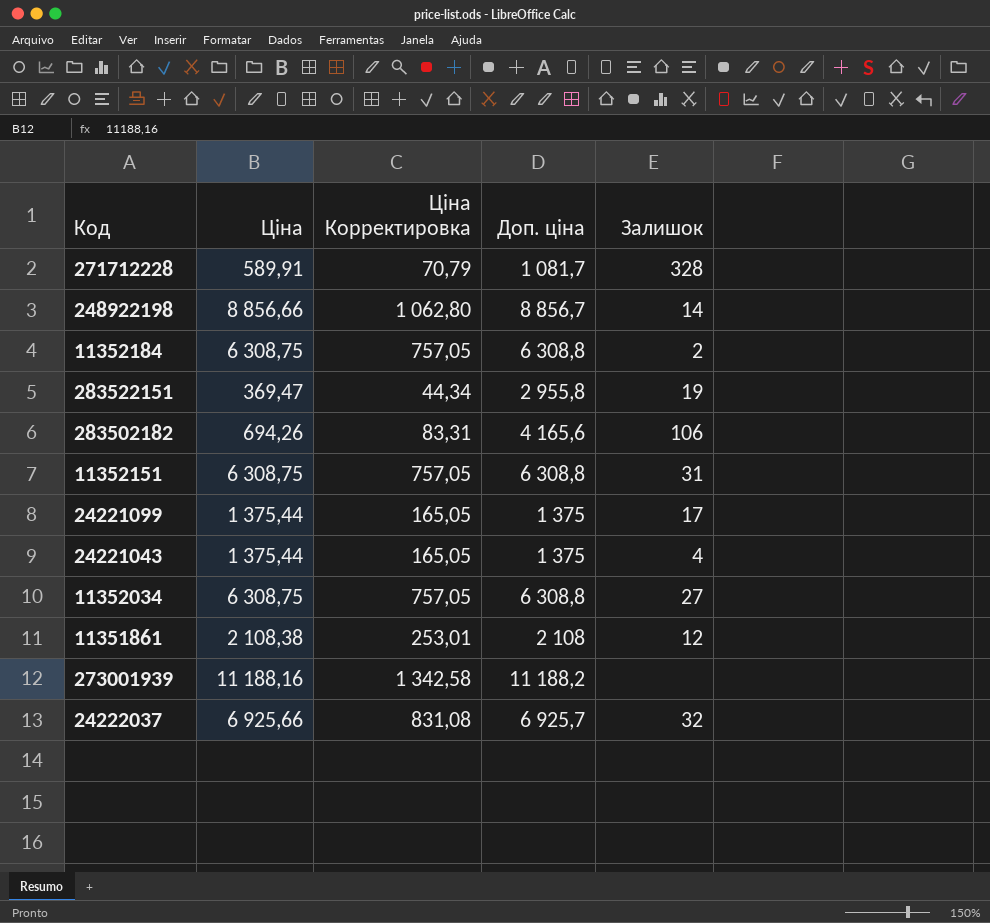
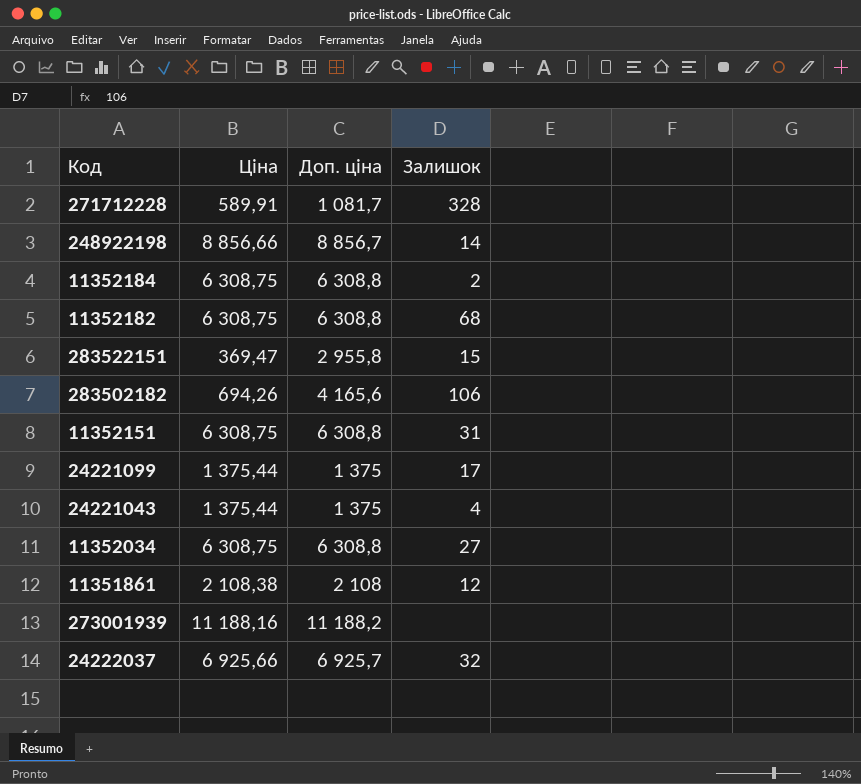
column Ціна Корректировка | formula: [Ціна] * 0,12 -> none
row 11352182: none -> 6 308,75 | 6 308,8 | 68
283522151 | Залишок: 19 -> 15

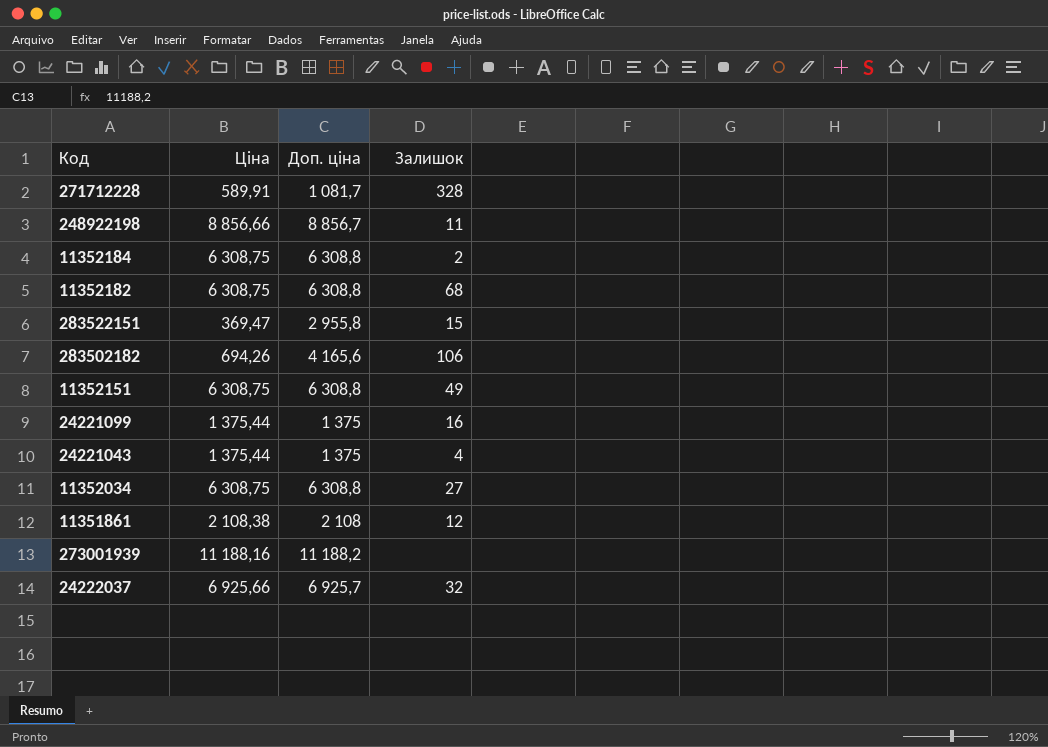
248922198 | Залишок: 14 -> 11
11352151 | Залишок: 31 -> 49
24221099 | Залишок: 17 -> 16

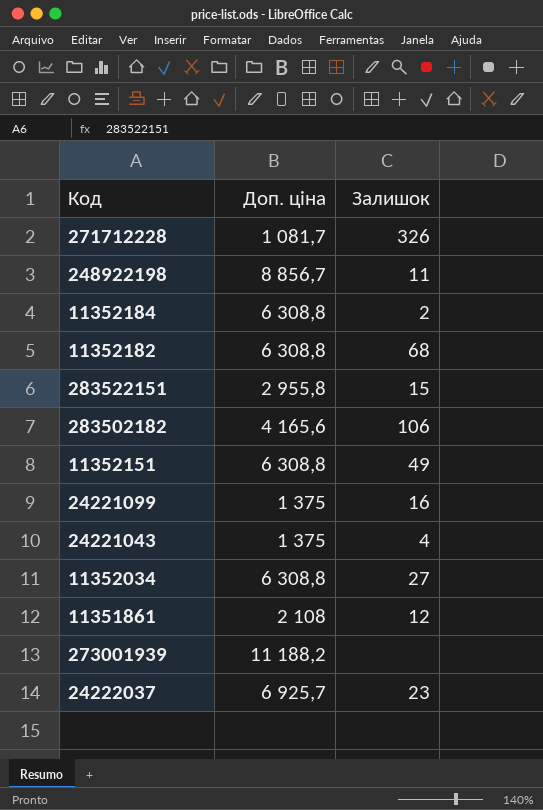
column Ціна | position: 2 -> none
271712228 | Залишок: 328 -> 326
24222037 | Залишок: 32 -> 23

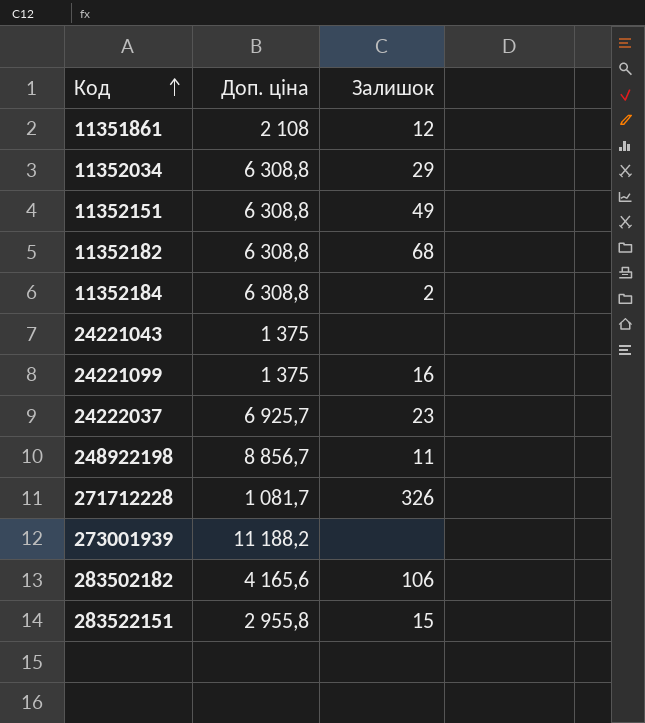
row order: none -> Код ascending
11352034 | Залишок: 27 -> 29
24221043 | Залишок: 4 -> none

